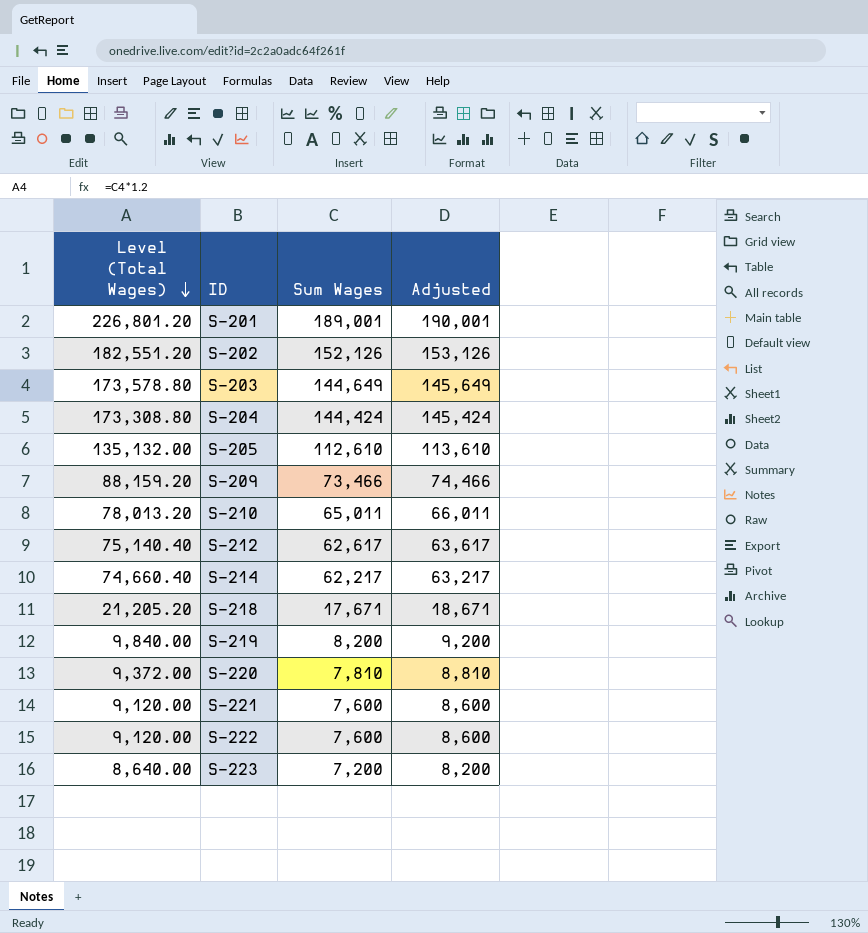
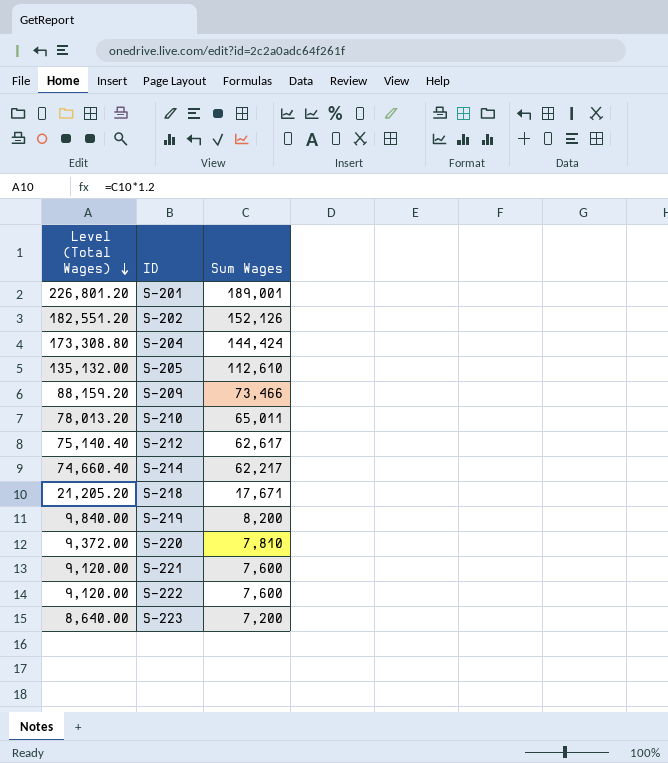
column Adjusted | formula: [Sum Wages] + 1000 -> none
row S-203: 173,578.80 | 144,649 | 145,649 -> none

